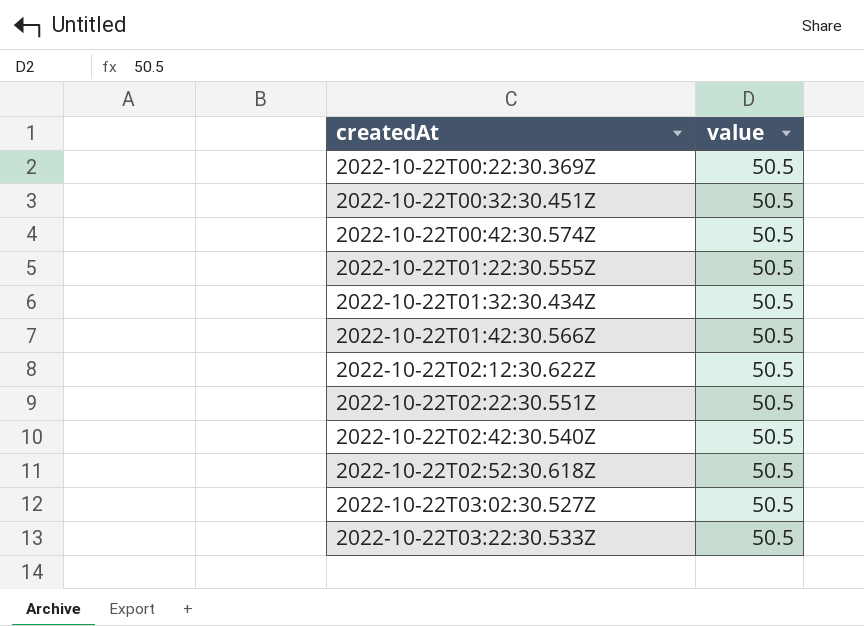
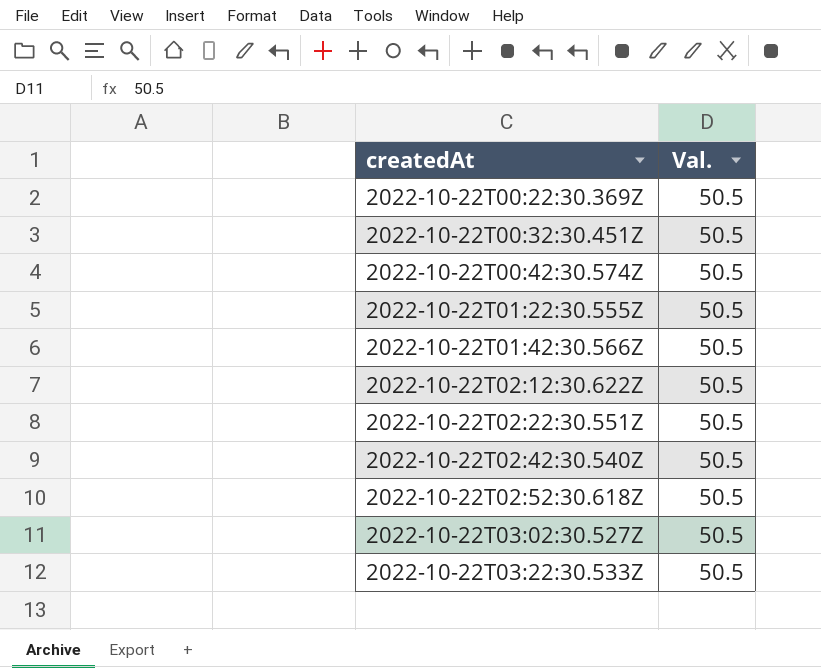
column name: value -> Val.
row 2022-10-22T01:32:30.434Z: 50.5 -> none

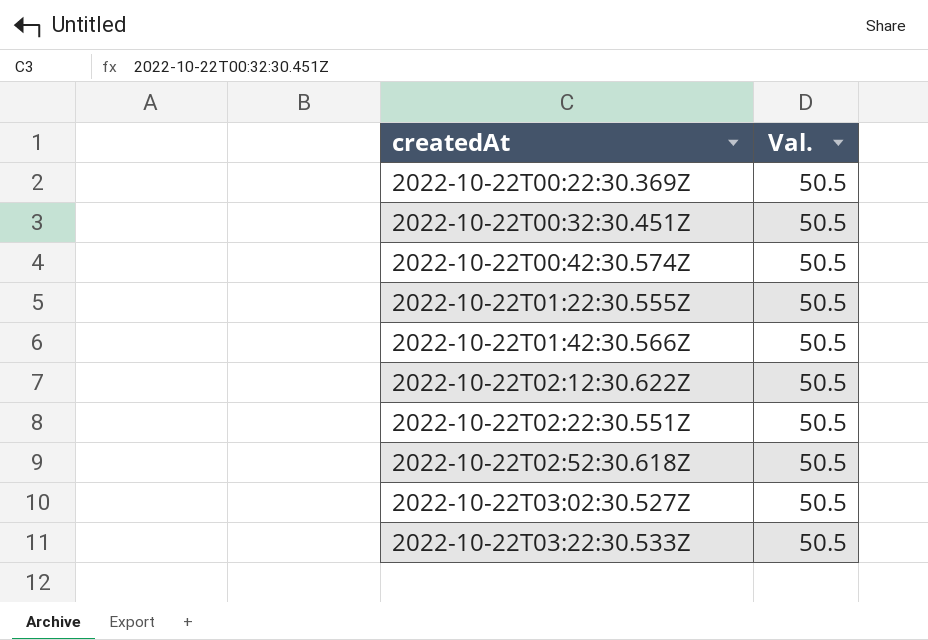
row 2022-10-22T02:42:30.540Z: 50.5 -> none

